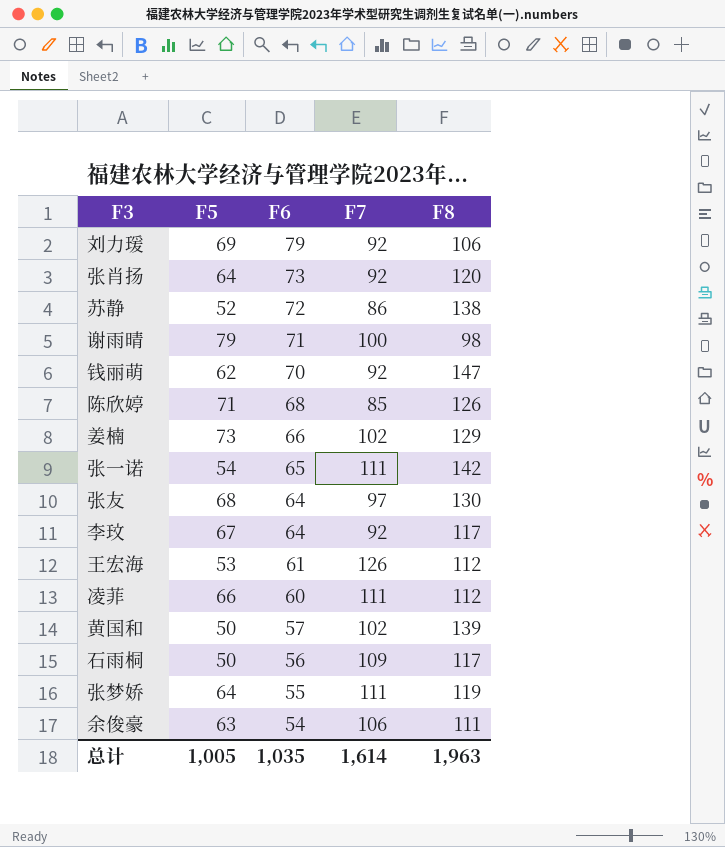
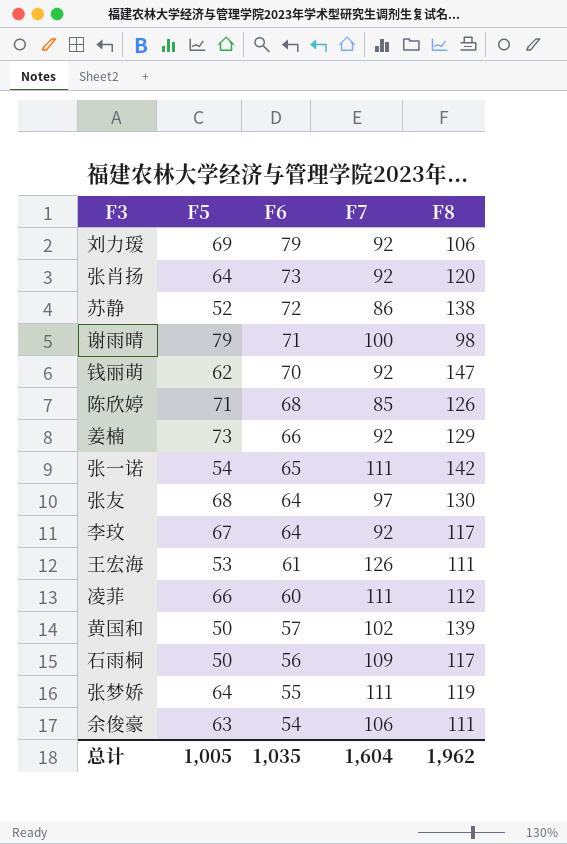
姜楠 | F7: 102 -> 92
王宏海 | F8: 112 -> 111
总计 | F7: 1,614 -> 1,604
总计 | F8: 1,963 -> 1,962

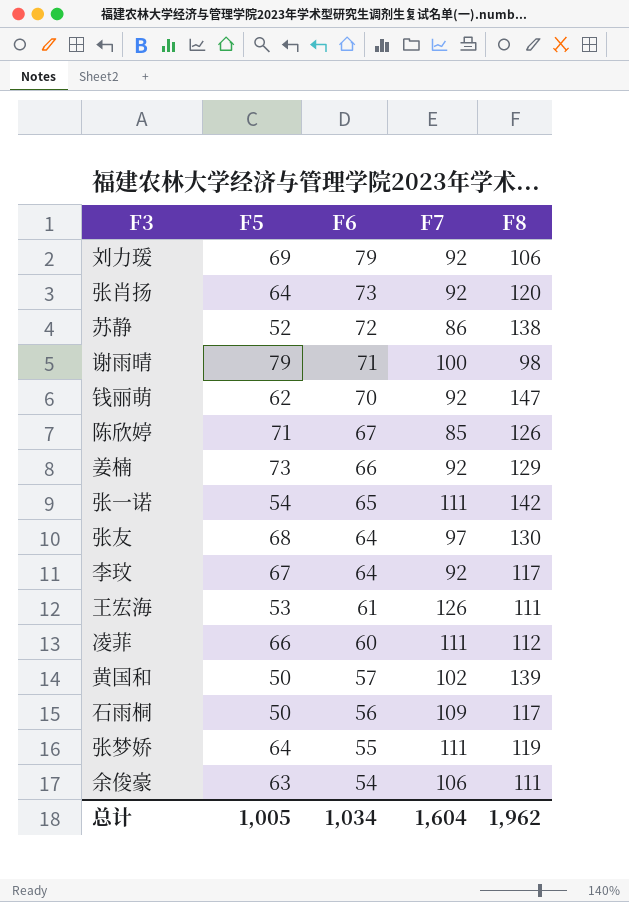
陈欣婷 | F6: 68 -> 67
总计 | F6: 1,035 -> 1,034

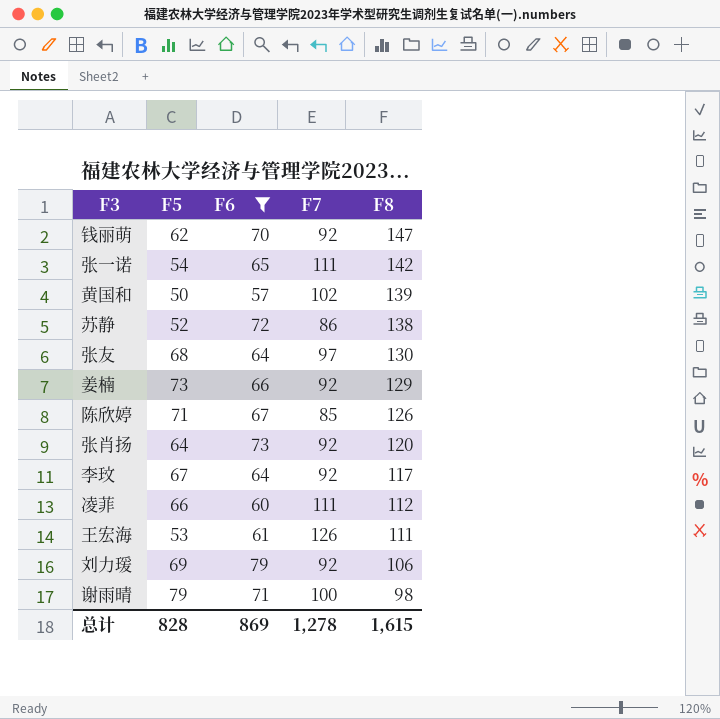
filter: none -> F6 >= 57
row order: F6 descending -> F8 descending
总计 | F5: 1,005 -> 828
总计 | F6: 1,034 -> 869
总计 | F7: 1,604 -> 1,278
总计 | F8: 1,962 -> 1,615

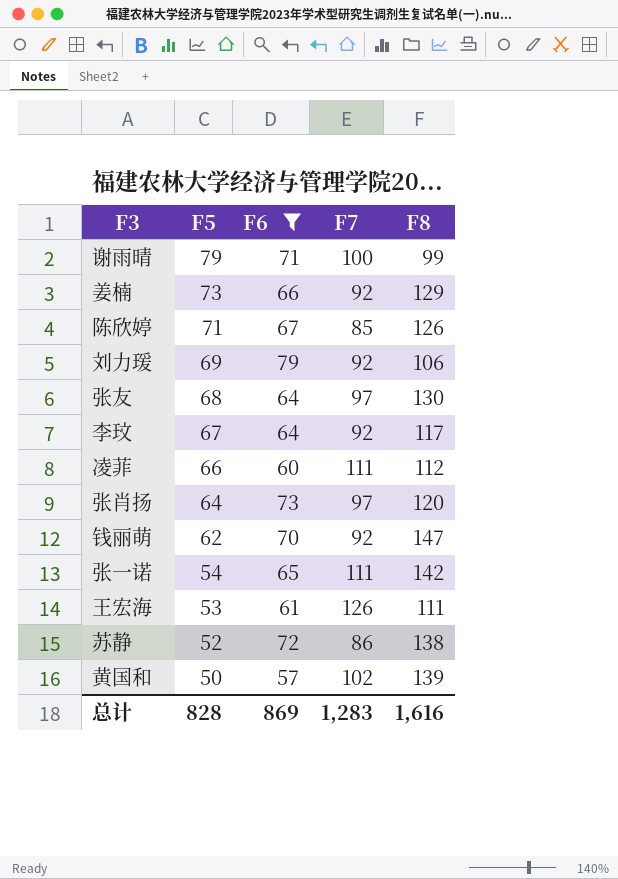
row order: F8 descending -> F5 descending
谢雨晴 | F8: 98 -> 99
张肖扬 | F7: 92 -> 97
总计 | F7: 1,278 -> 1,283
总计 | F8: 1,615 -> 1,616

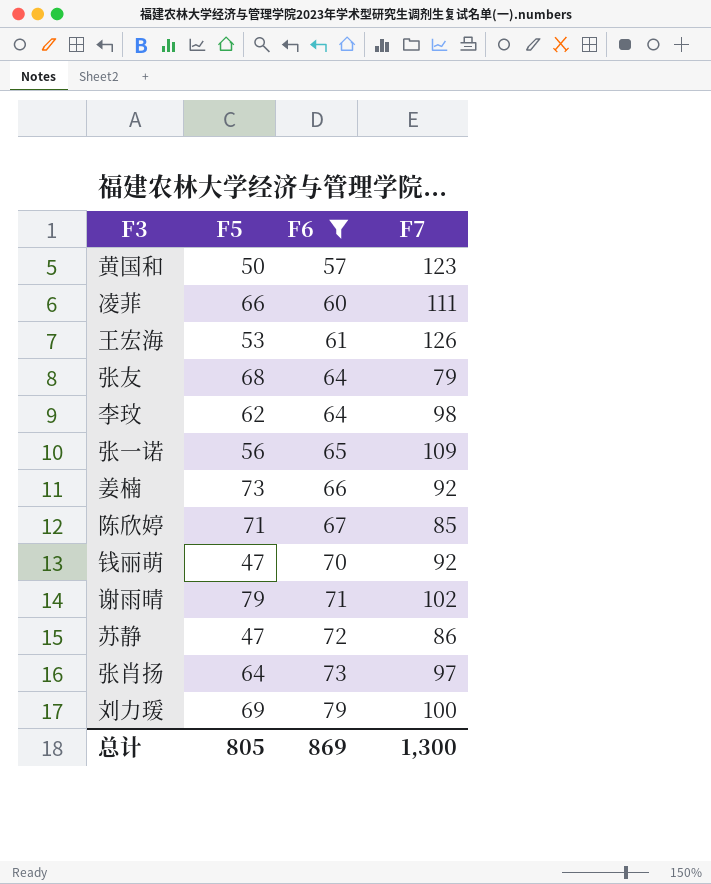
row order: F5 descending -> F6 ascending
column F8 | position: 5 -> none
黄国和 | F7: 102 -> 123
张友 | F7: 97 -> 79
李玟 | F5: 67 -> 62
李玟 | F7: 92 -> 98
张一诺 | F5: 54 -> 56
张一诺 | F7: 111 -> 109
钱丽萌 | F5: 62 -> 47
谢雨晴 | F7: 100 -> 102
苏静 | F5: 52 -> 47
刘力瑗 | F7: 92 -> 100
总计 | F5: 828 -> 805
总计 | F7: 1,283 -> 1,300

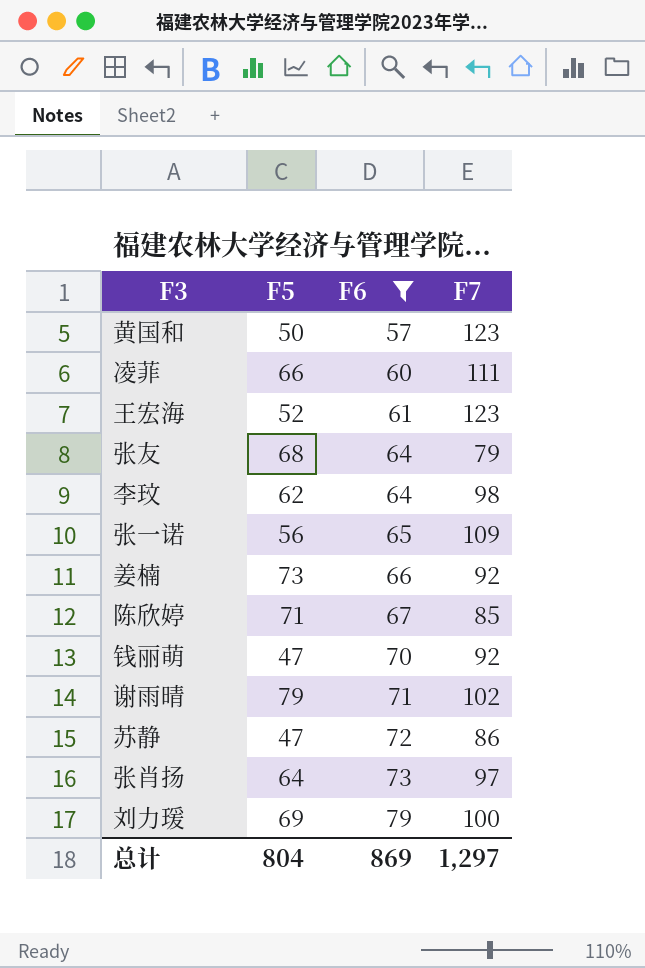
王宏海 | F5: 53 -> 52
王宏海 | F7: 126 -> 123
总计 | F5: 805 -> 804
总计 | F7: 1,300 -> 1,297

